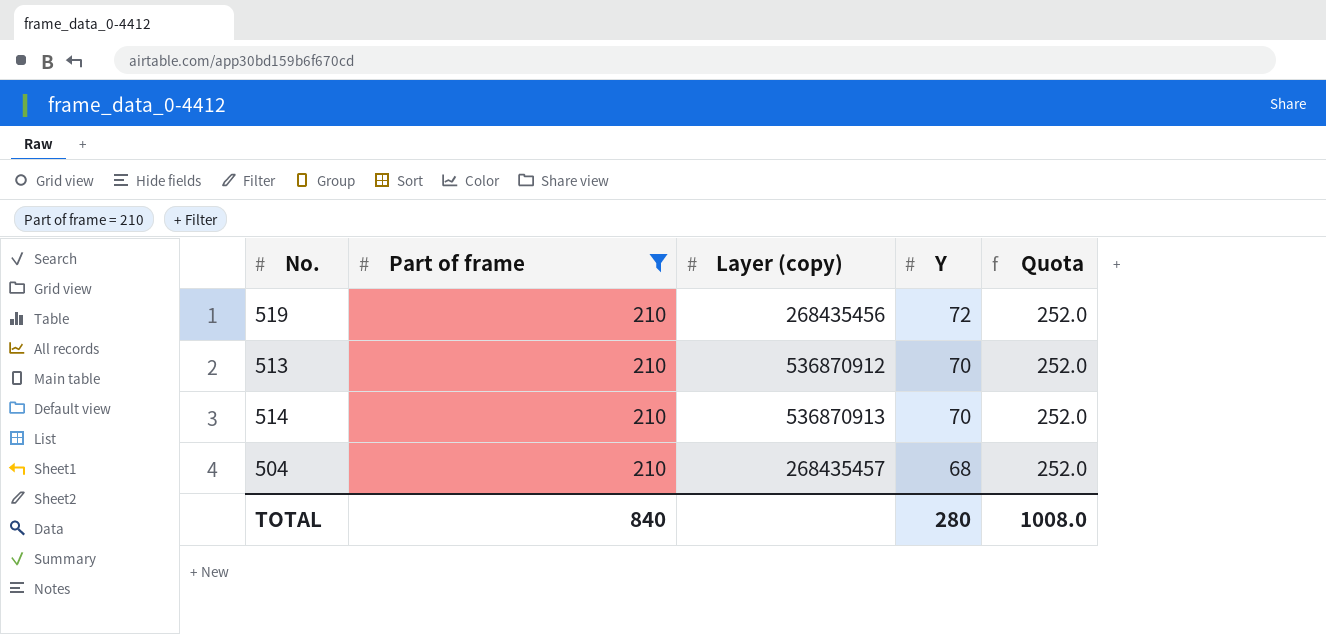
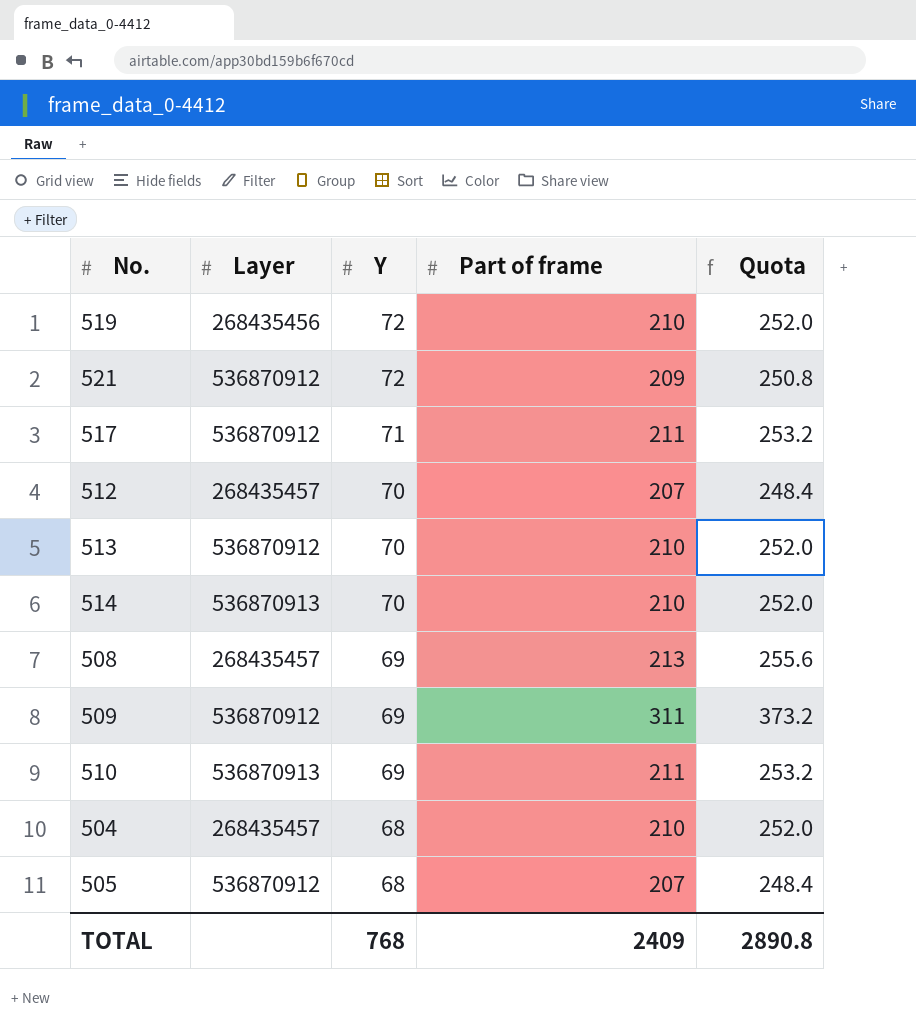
filter: Part of frame = 210 -> none
column name: Layer (copy) -> Layer
column Part of frame | position: 2 -> 4
TOTAL | Y: 280 -> 768
TOTAL | Part of frame: 840 -> 2409
TOTAL | Quota: 1008.0 -> 2890.8

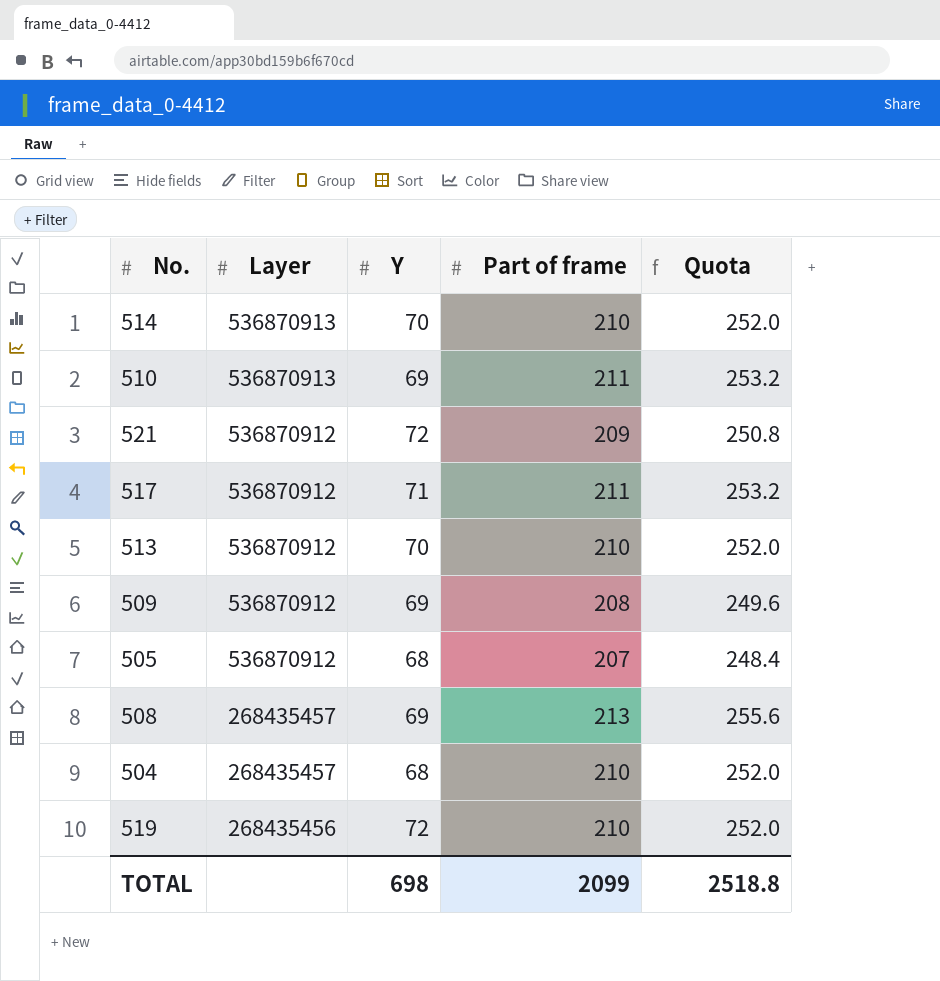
row order: Y descending -> Layer descending
row 512: 268435457 | 70 | 207 | 248.4 -> none
509 | Part of frame: 311 -> 208
509 | Quota: 373.2 -> 249.6
TOTAL | Y: 768 -> 698
TOTAL | Part of frame: 2409 -> 2099
TOTAL | Quota: 2890.8 -> 2518.8

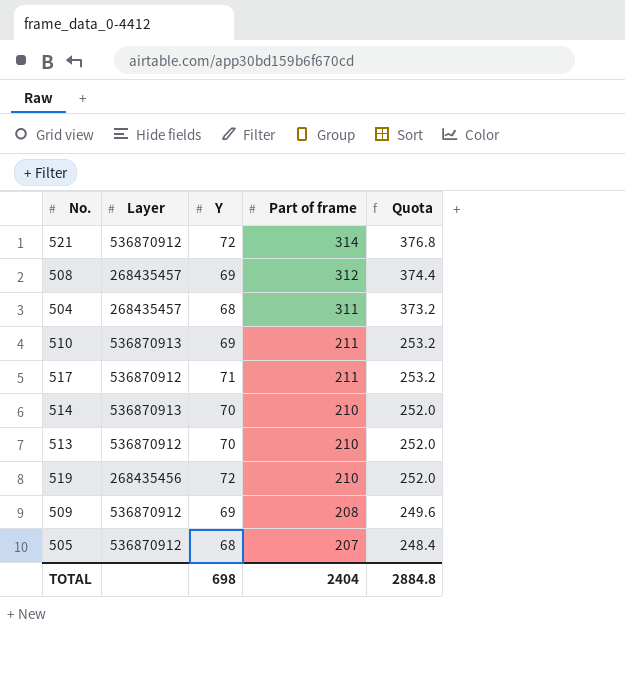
row order: Layer descending -> Part of frame descending
521 | Part of frame: 209 -> 314
521 | Quota: 250.8 -> 376.8
508 | Part of frame: 213 -> 312
508 | Quota: 255.6 -> 374.4
504 | Part of frame: 210 -> 311
504 | Quota: 252.0 -> 373.2
TOTAL | Part of frame: 2099 -> 2404
TOTAL | Quota: 2518.8 -> 2884.8

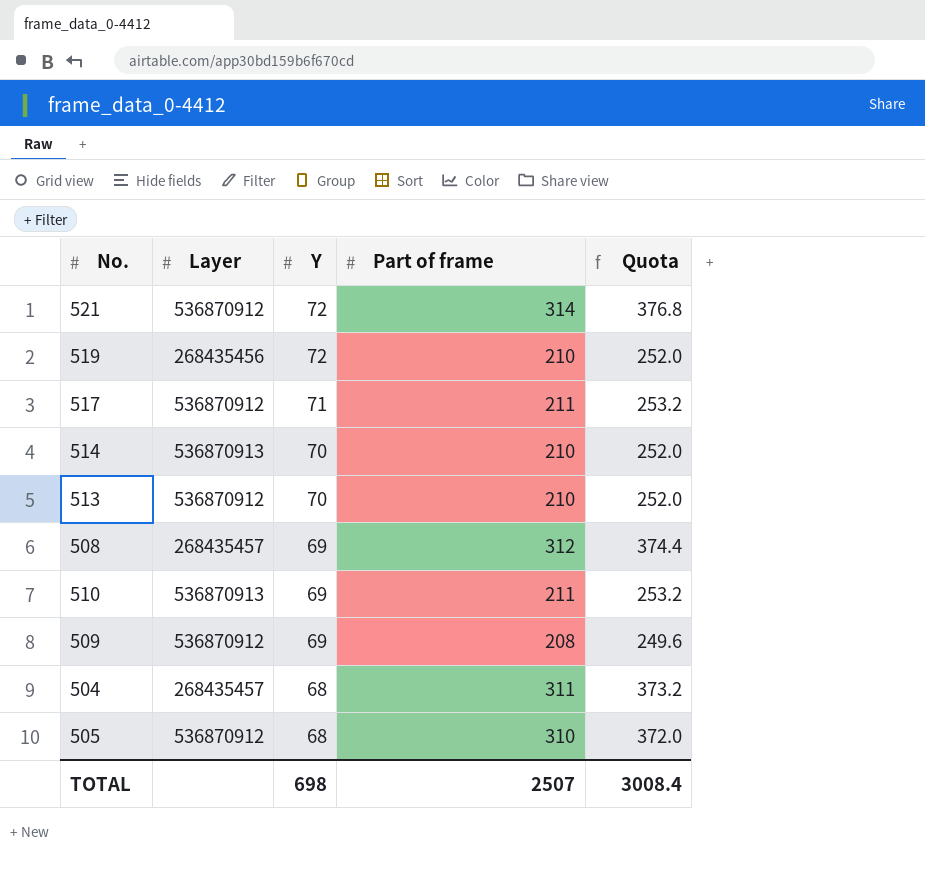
row order: Part of frame descending -> Y descending
505 | Part of frame: 207 -> 310
505 | Quota: 248.4 -> 372.0
TOTAL | Part of frame: 2404 -> 2507
TOTAL | Quota: 2884.8 -> 3008.4

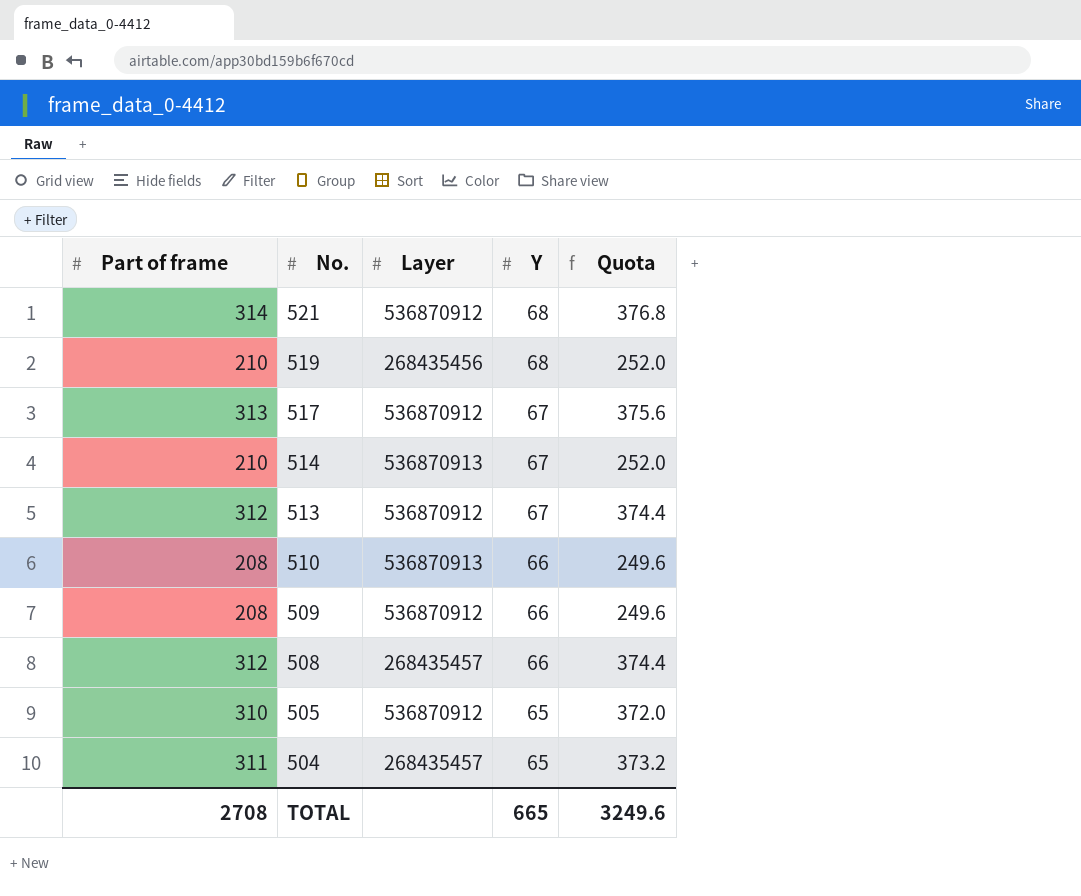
row order: Y descending -> No. descending
column Part of frame | position: 4 -> 1
521 | Y: 72 -> 68
519 | Y: 72 -> 68
517 | Part of frame: 211 -> 313
517 | Y: 71 -> 67
517 | Quota: 253.2 -> 375.6
514 | Y: 70 -> 67
513 | Part of frame: 210 -> 312
513 | Y: 70 -> 67
513 | Quota: 252.0 -> 374.4
510 | Part of frame: 211 -> 208
510 | Y: 69 -> 66
510 | Quota: 253.2 -> 249.6
509 | Y: 69 -> 66
508 | Y: 69 -> 66
505 | Y: 68 -> 65
504 | Y: 68 -> 65
TOTAL | Part of frame: 2507 -> 2708
TOTAL | Y: 698 -> 665
TOTAL | Quota: 3008.4 -> 3249.6

